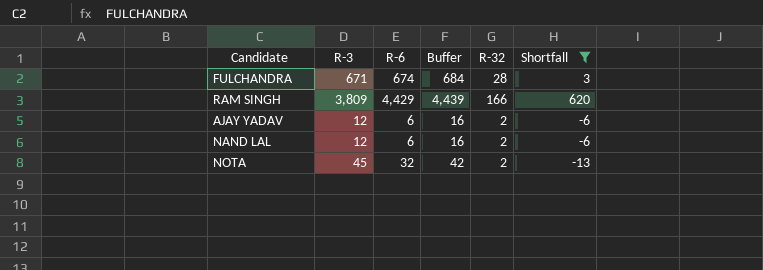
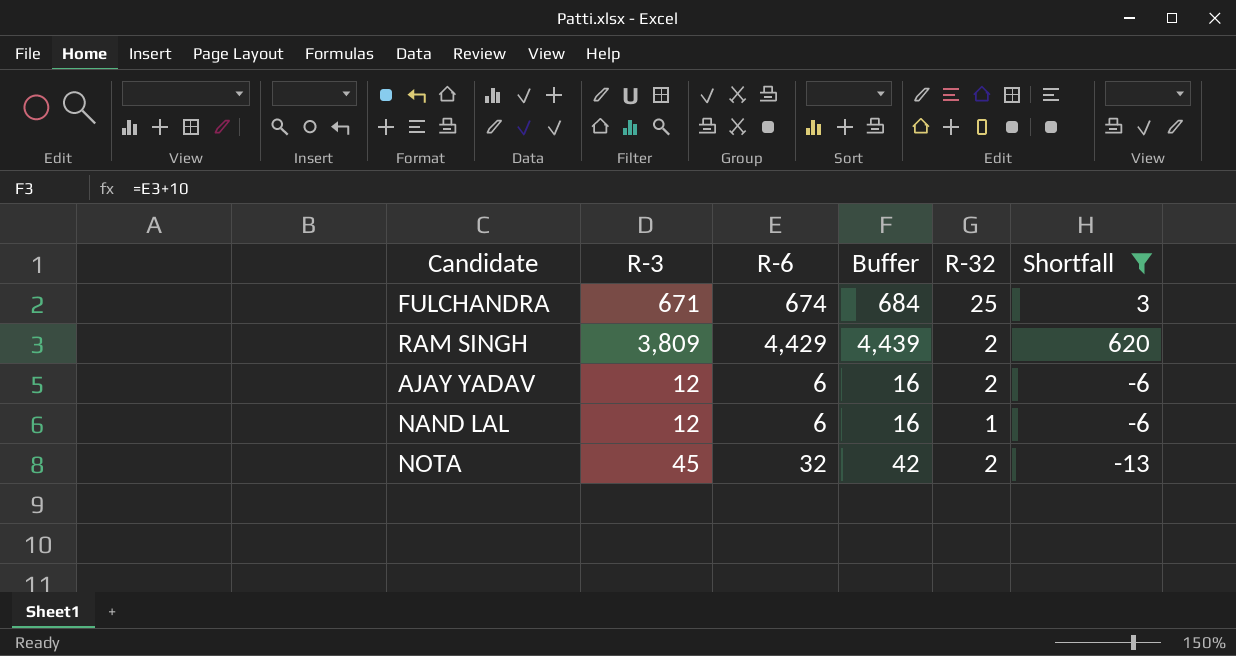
FULCHANDRA | R-32: 28 -> 25
RAM SINGH | R-32: 166 -> 2
NAND LAL | R-32: 2 -> 1

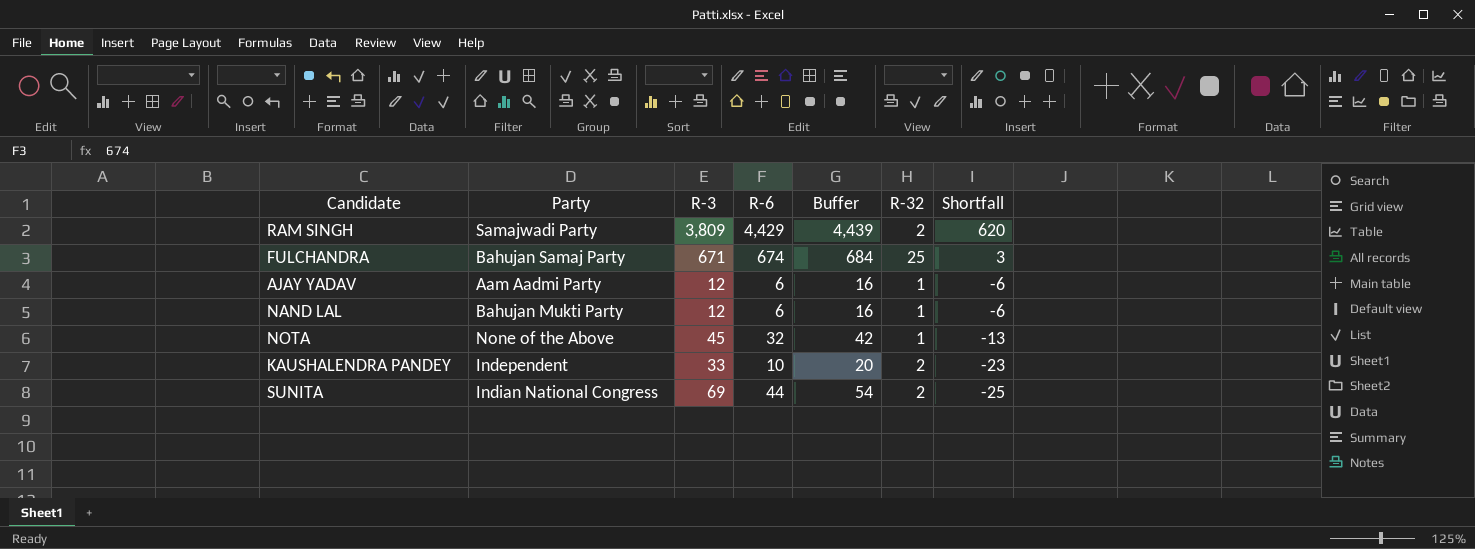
filter: Shortfall >= -13 -> none
row order: none -> Shortfall descending
column Party | position: none -> 2
AJAY YADAV | R-32: 2 -> 1
NOTA | R-32: 2 -> 1

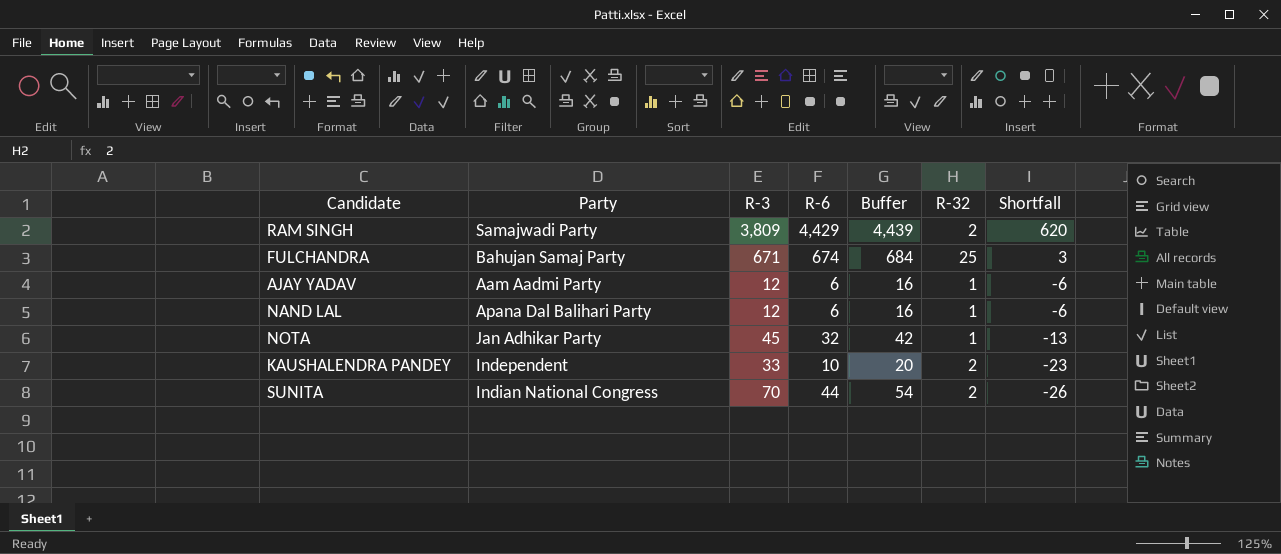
NAND LAL | Party: Bahujan Mukti Party -> Apana Dal Balihari Party
NOTA | Party: None of the Above -> Jan Adhikar Party
SUNITA | R-3: 69 -> 70
SUNITA | Shortfall: -25 -> -26

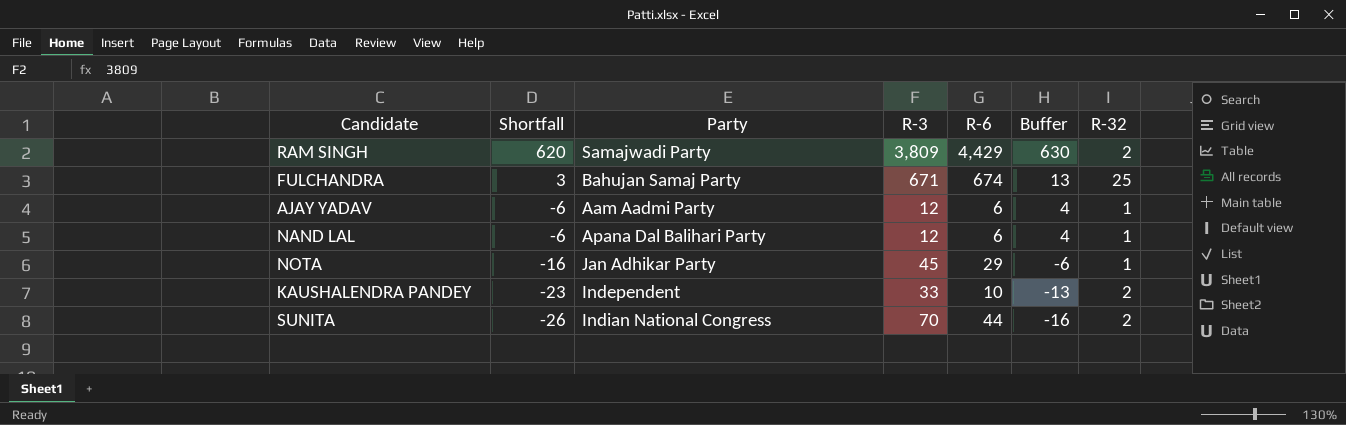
column Shortfall | position: 7 -> 2
column Buffer | formula: [R-6] + 10 -> [Shortfall] + 10
NOTA | Shortfall: -13 -> -16
NOTA | R-6: 32 -> 29

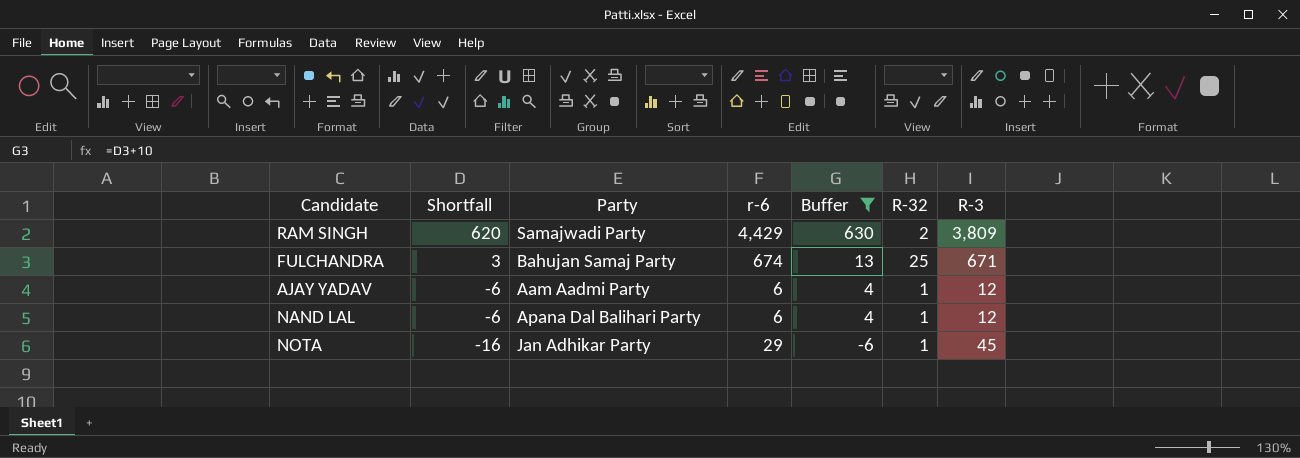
filter: none -> Buffer >= -6
column name: R-6 -> r-6
column R-3 | position: 4 -> 7

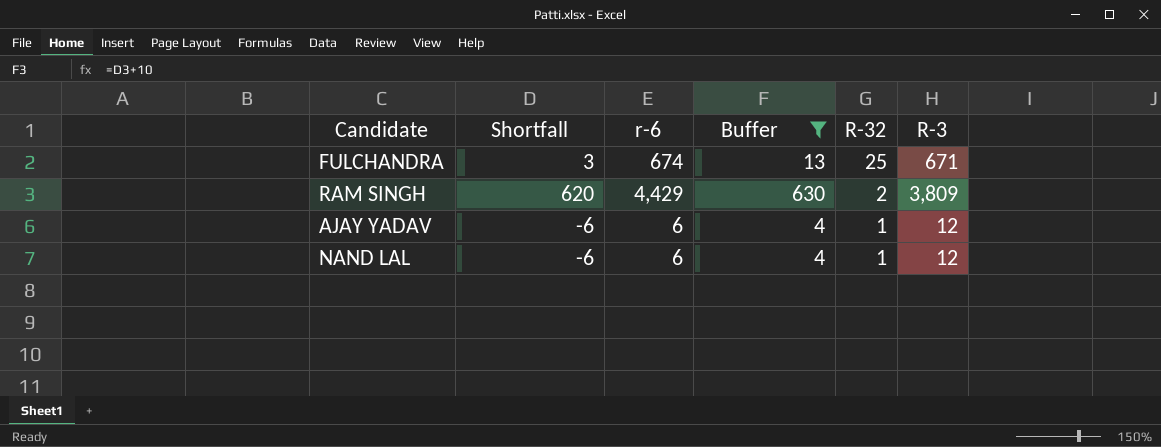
row order: Shortfall descending -> R-32 descending
column Party | position: 3 -> none
row NOTA: -16 | Jan Adhikar Party | 29 | -6 | 1 | 45 -> none

